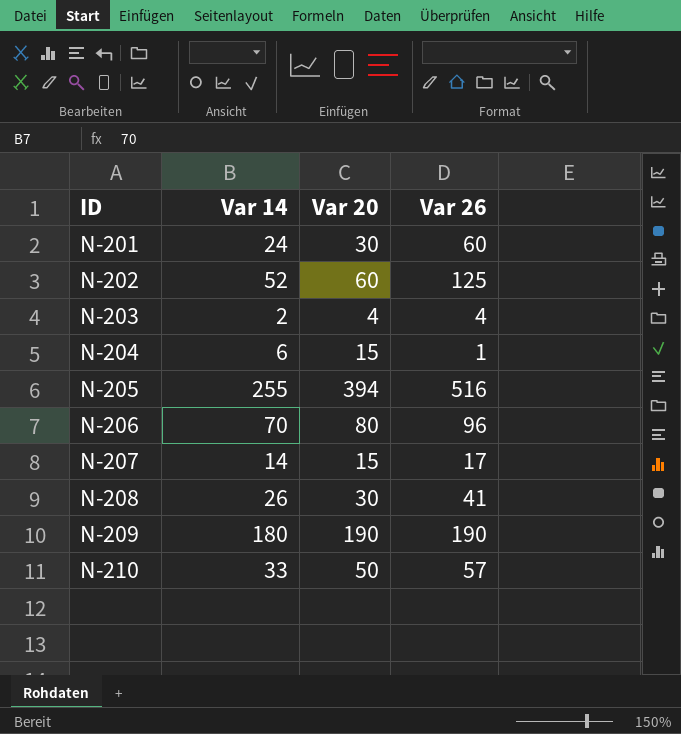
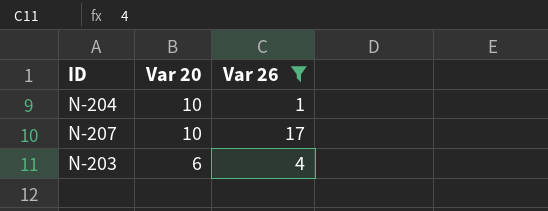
filter: none -> Var 26 <= 17
row order: ID ascending -> Var 20 descending
column Var 14 | position: 2 -> none
N-204 | Var 20: 15 -> 10
N-207 | Var 20: 15 -> 10
N-203 | Var 20: 4 -> 6

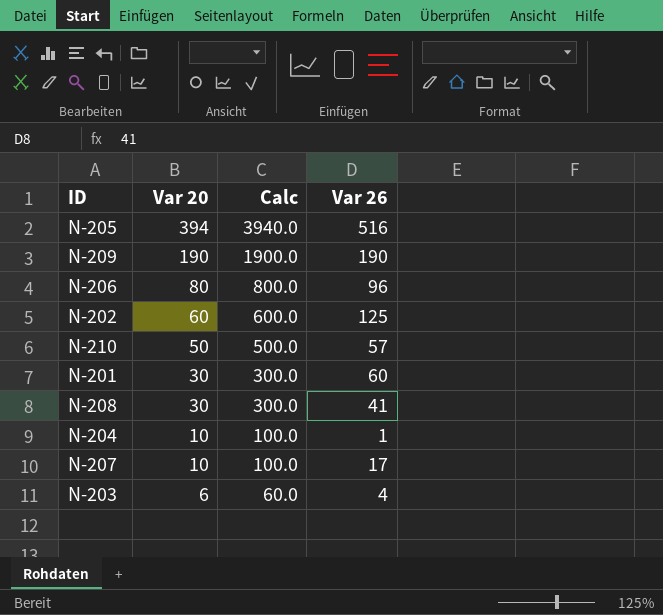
filter: Var 26 <= 17 -> none
column Calc | formula: none -> [Var 20] * 10

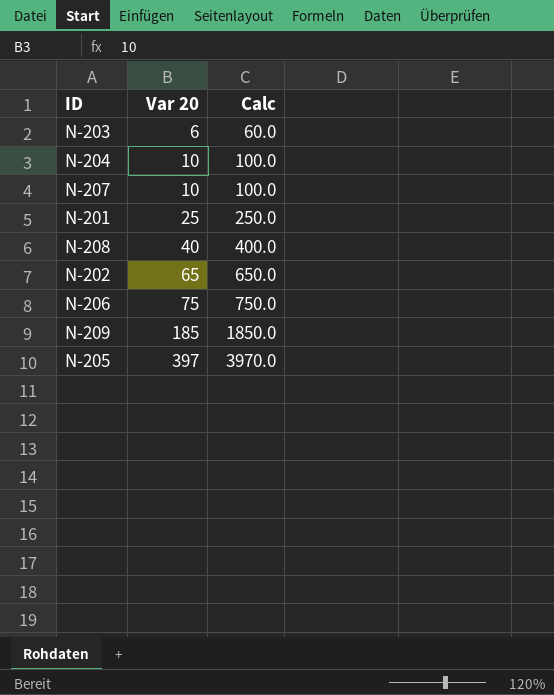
row order: Var 20 descending -> Var 20 ascending
column Var 26 | position: 4 -> none
row N-210: 50 | 500.0 | 57 -> none
N-201 | Var 20: 30 -> 25
N-201 | Calc: 300.0 -> 250.0
N-208 | Var 20: 30 -> 40
N-208 | Calc: 300.0 -> 400.0
N-202 | Var 20: 60 -> 65
N-202 | Calc: 600.0 -> 650.0
N-206 | Var 20: 80 -> 75
N-206 | Calc: 800.0 -> 750.0
N-209 | Var 20: 190 -> 185
N-209 | Calc: 1900.0 -> 1850.0
N-205 | Var 20: 394 -> 397
N-205 | Calc: 3940.0 -> 3970.0

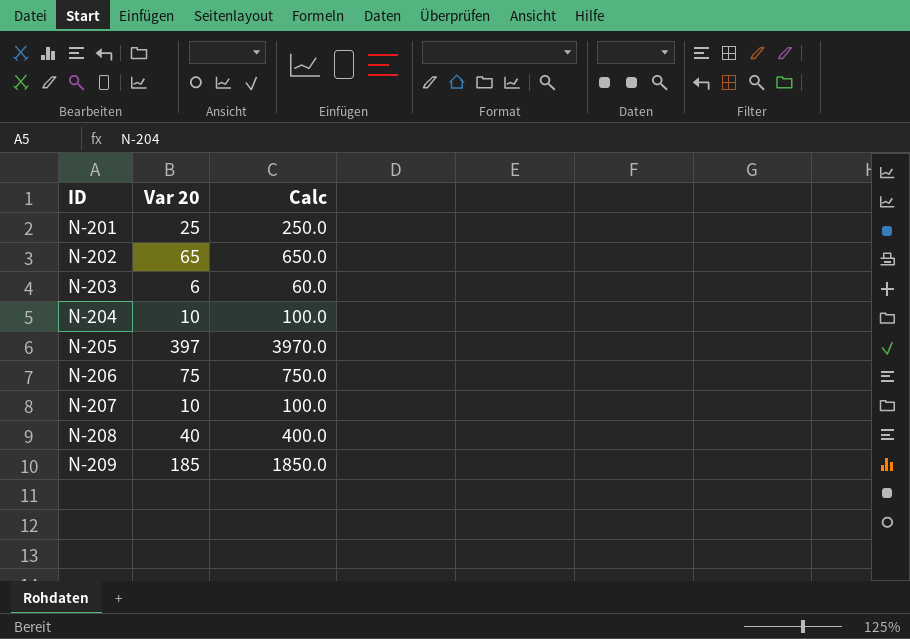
row order: Var 20 ascending -> ID ascending

